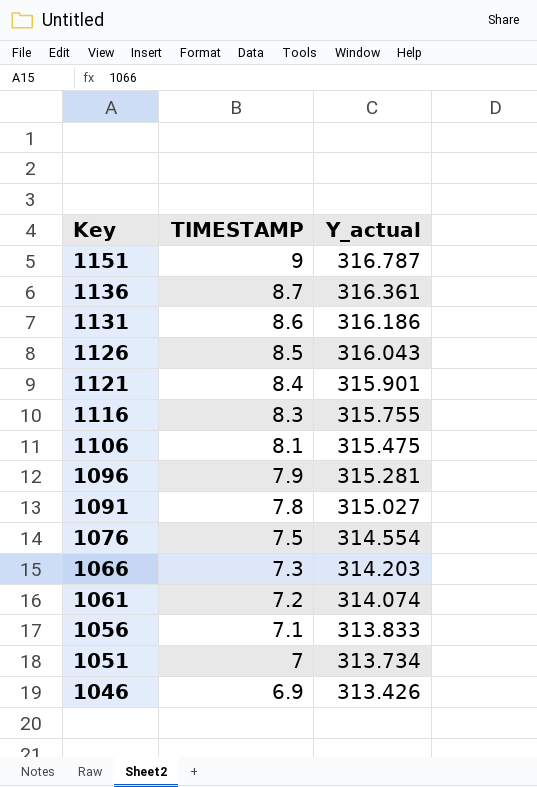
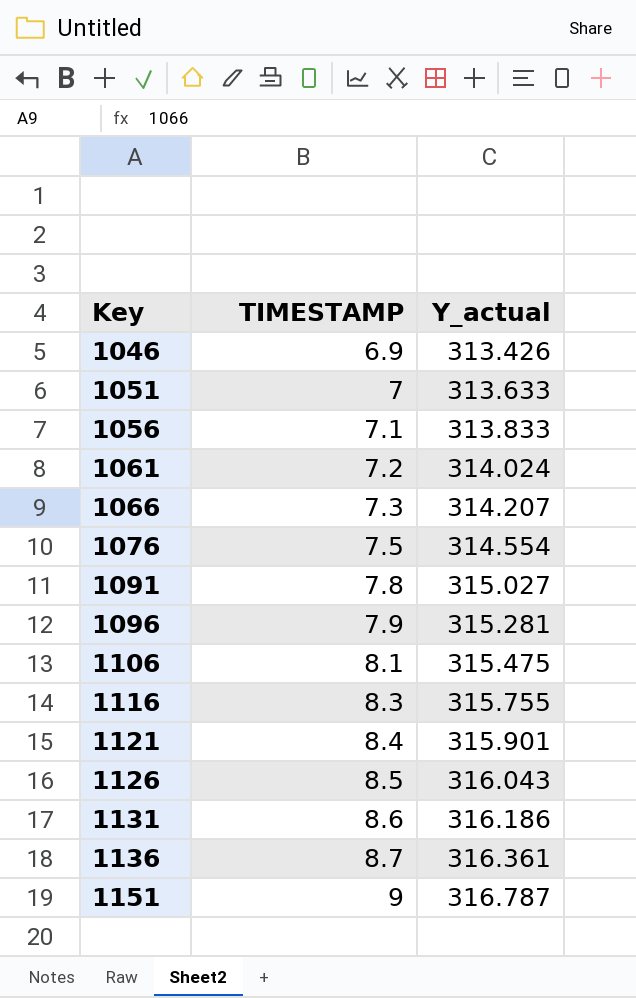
row order: Key descending -> Key ascending
1051 | Y_actual: 313.734 -> 313.633
1061 | Y_actual: 314.074 -> 314.024
1066 | Y_actual: 314.203 -> 314.207

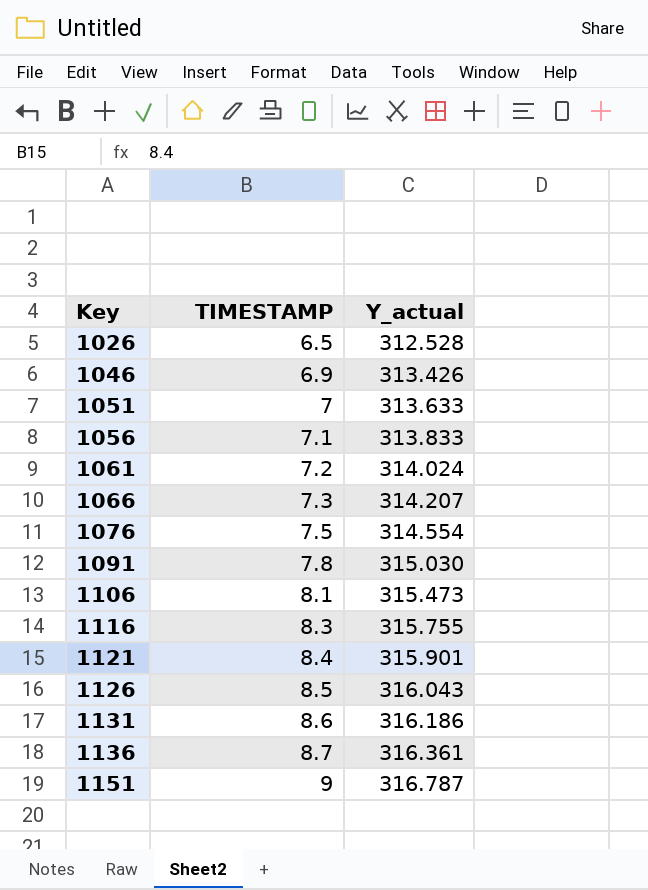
row 1096: 7.9 | 315.281 -> none
row 1026: none -> 6.5 | 312.528
1091 | Y_actual: 315.027 -> 315.030
1106 | Y_actual: 315.475 -> 315.473

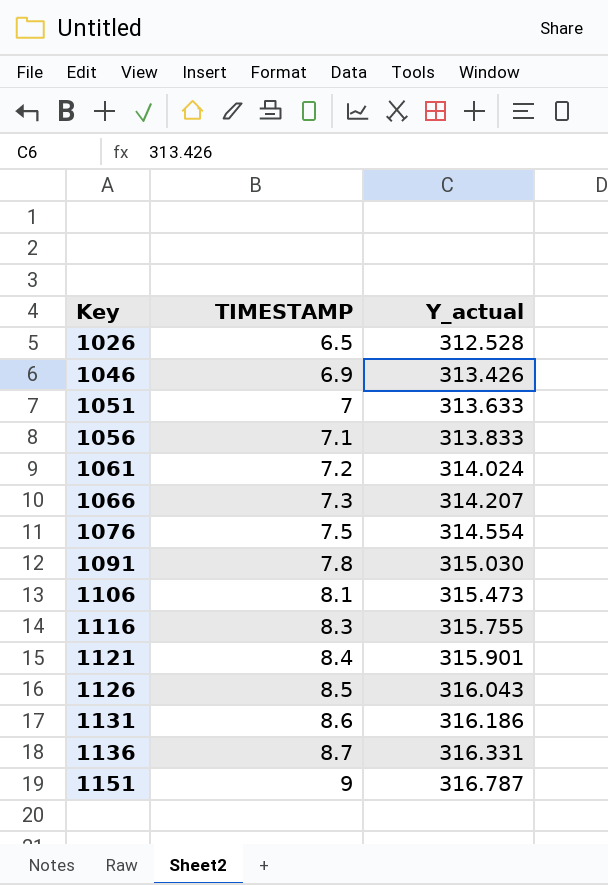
1136 | Y_actual: 316.361 -> 316.331

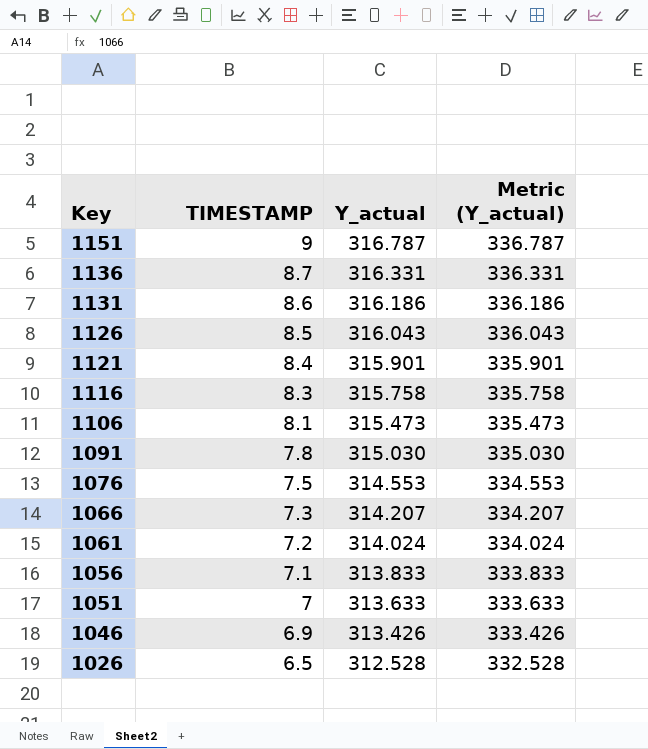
row order: Key ascending -> Key descending
column Metric (Y_actual) | formula: none -> [Y_actual] + 20
1116 | Y_actual: 315.755 -> 315.758
1076 | Y_actual: 314.554 -> 314.553

